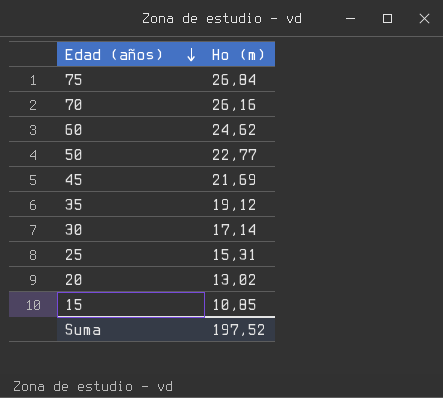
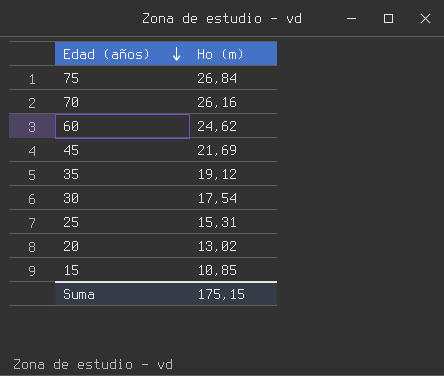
row 50: 22,77 -> none
30 | Ho (m): 17,14 -> 17,54
Suma | Ho (m): 197,52 -> 175,15

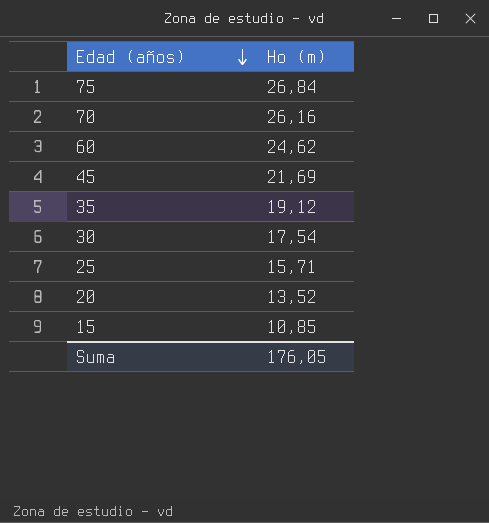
25 | Ho (m): 15,31 -> 15,71
20 | Ho (m): 13,02 -> 13,52
Suma | Ho (m): 175,15 -> 176,05

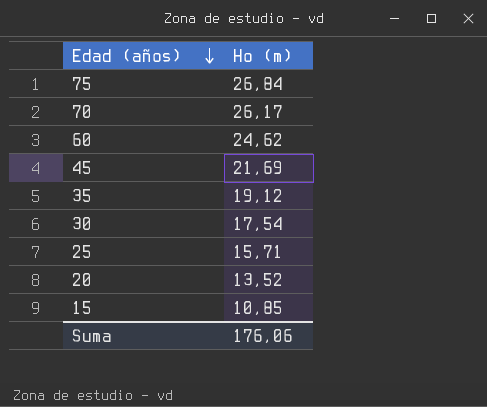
70 | Ho (m): 26,16 -> 26,17
Suma | Ho (m): 176,05 -> 176,06

